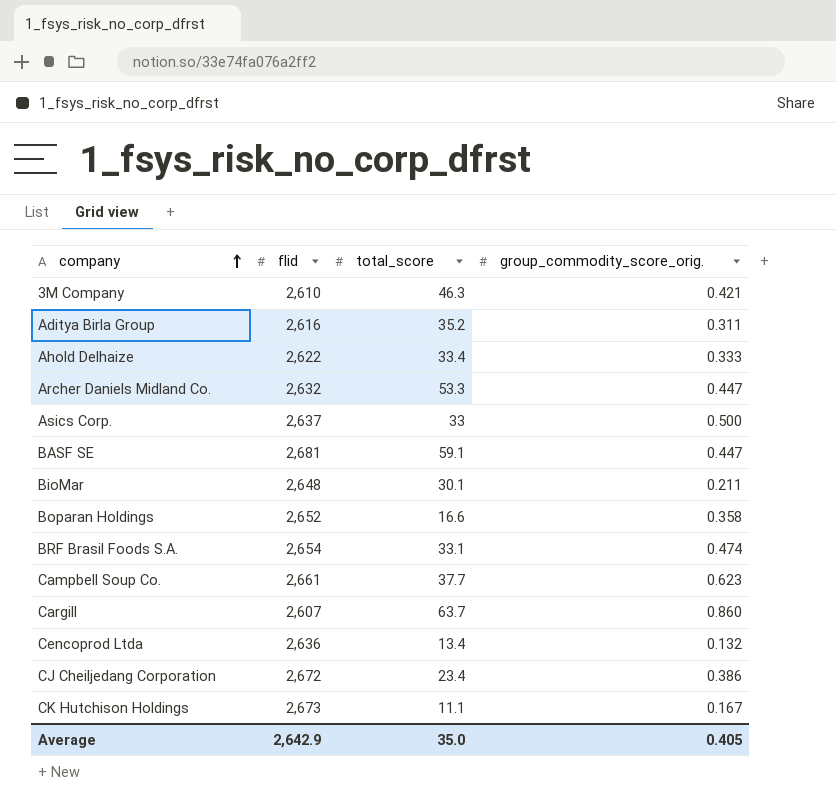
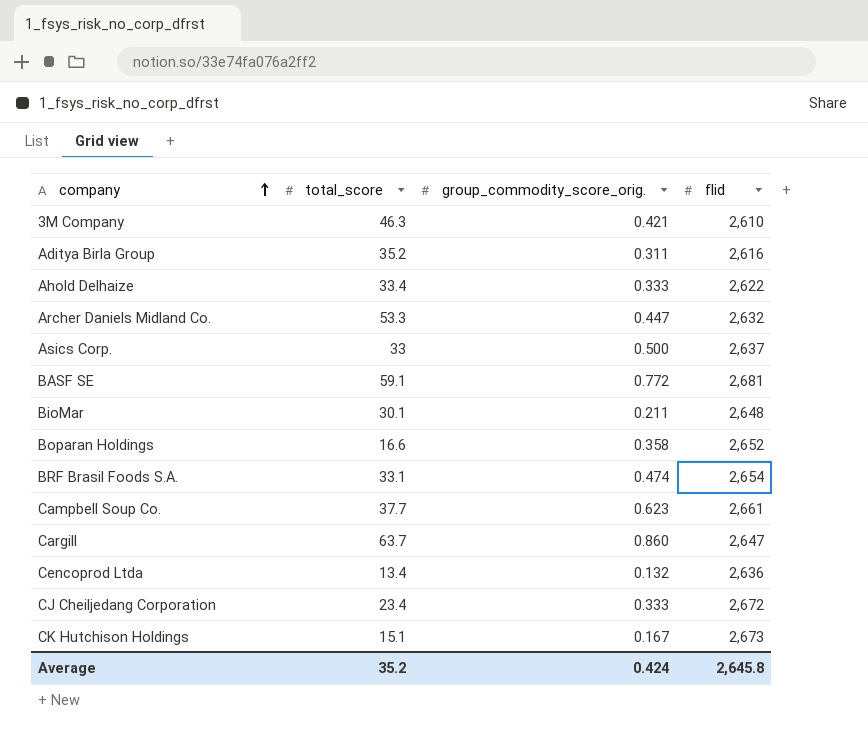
column flid | position: 2 -> 4
BASF SE | group_commodity_score_orig.: 0.447 -> 0.772
Cargill | flid: 2,607 -> 2,647
CJ Cheiljedang Corporation | group_commodity_score_orig.: 0.386 -> 0.333
CK Hutchison Holdings | total_score: 11.1 -> 15.1
Average | total_score: 35.0 -> 35.2
Average | group_commodity_score_orig.: 0.405 -> 0.424
Average | flid: 2,642.9 -> 2,645.8

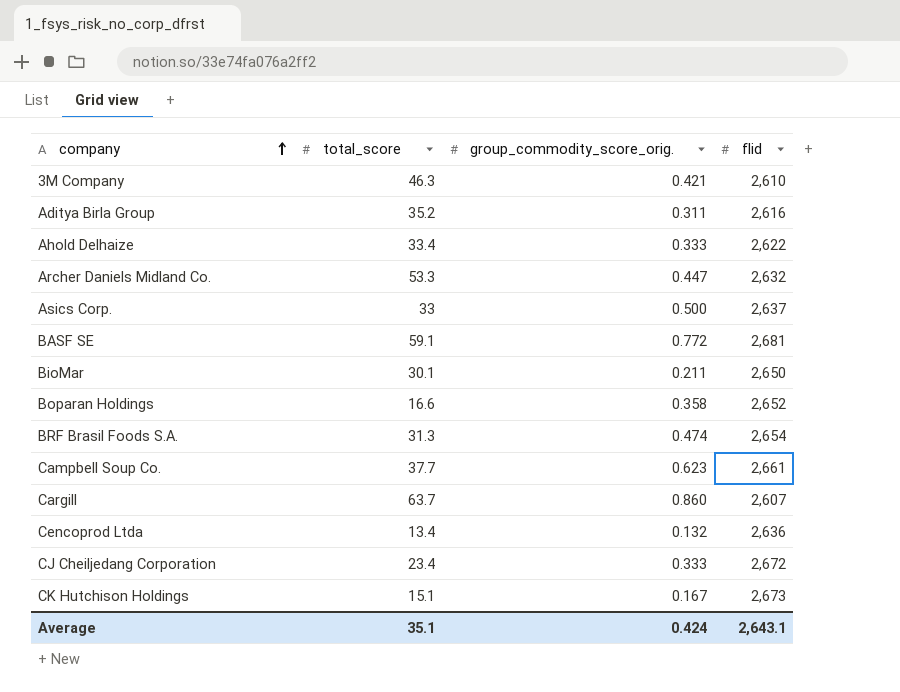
BioMar | flid: 2,648 -> 2,650
BRF Brasil Foods S.A. | total_score: 33.1 -> 31.3
Cargill | flid: 2,647 -> 2,607
Average | total_score: 35.2 -> 35.1
Average | flid: 2,645.8 -> 2,643.1

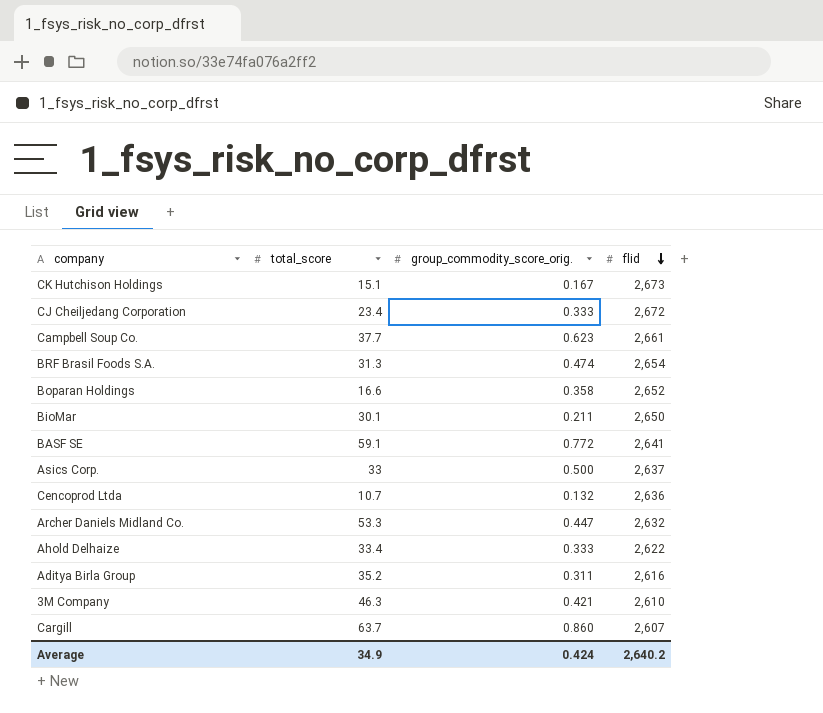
row order: company ascending -> flid descending
BASF SE | flid: 2,681 -> 2,641
Cencoprod Ltda | total_score: 13.4 -> 10.7
Average | total_score: 35.1 -> 34.9
Average | flid: 2,643.1 -> 2,640.2

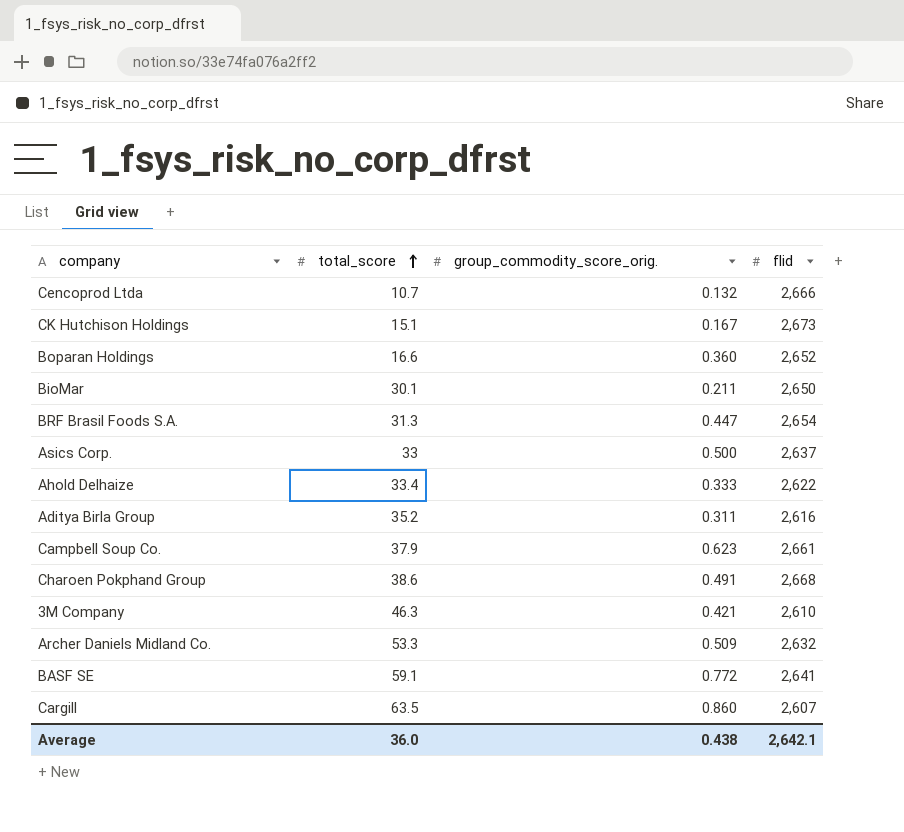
row order: flid descending -> total_score ascending
row CJ Cheiljedang Corporation: 23.4 | 0.333 | 2,672 -> none
Cencoprod Ltda | flid: 2,636 -> 2,666
Boparan Holdings | group_commodity_score_orig.: 0.358 -> 0.360
BRF Brasil Foods S.A. | group_commodity_score_orig.: 0.474 -> 0.447
Campbell Soup Co. | total_score: 37.7 -> 37.9
row Charoen Pokphand Group: none -> 38.6 | 0.491 | 2,668
Archer Daniels Midland Co. | group_commodity_score_orig.: 0.447 -> 0.509
Cargill | total_score: 63.7 -> 63.5
Average | total_score: 34.9 -> 36.0
Average | group_commodity_score_orig.: 0.424 -> 0.438
Average | flid: 2,640.2 -> 2,642.1

